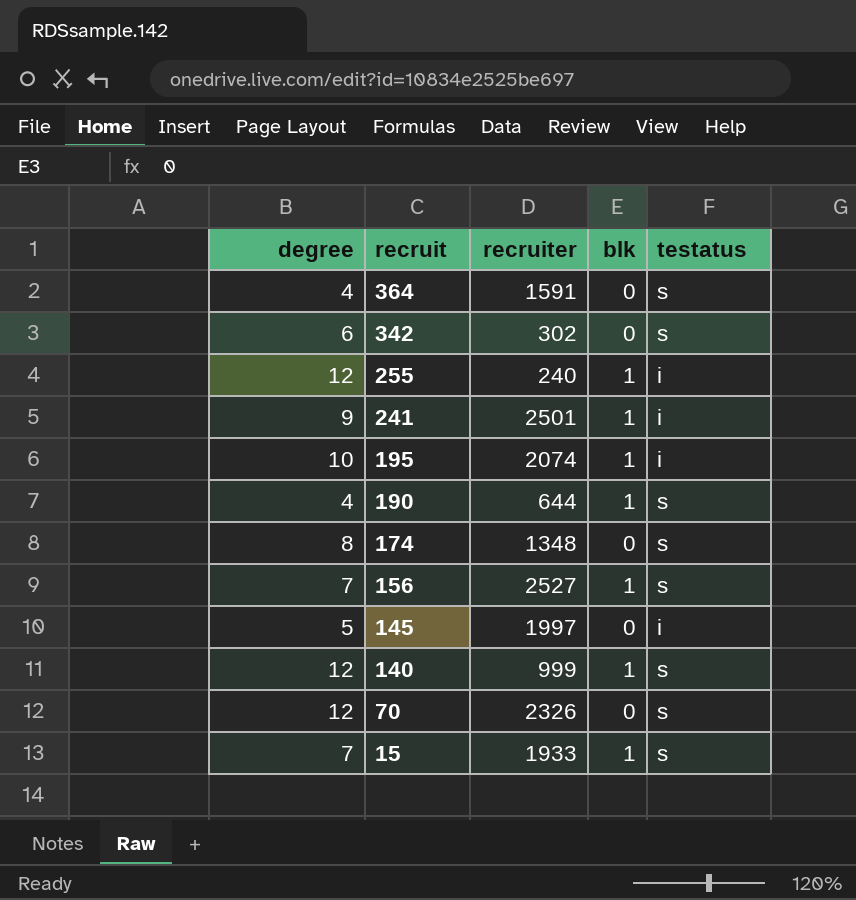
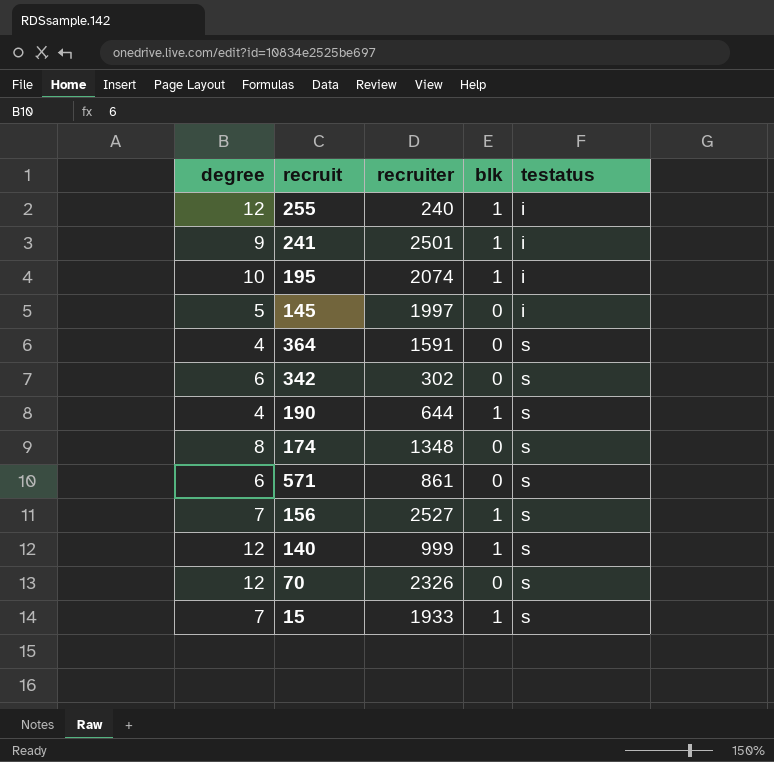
row order: recruit descending -> testatus ascending
row 571: none -> 6 | 861 | 0 | s

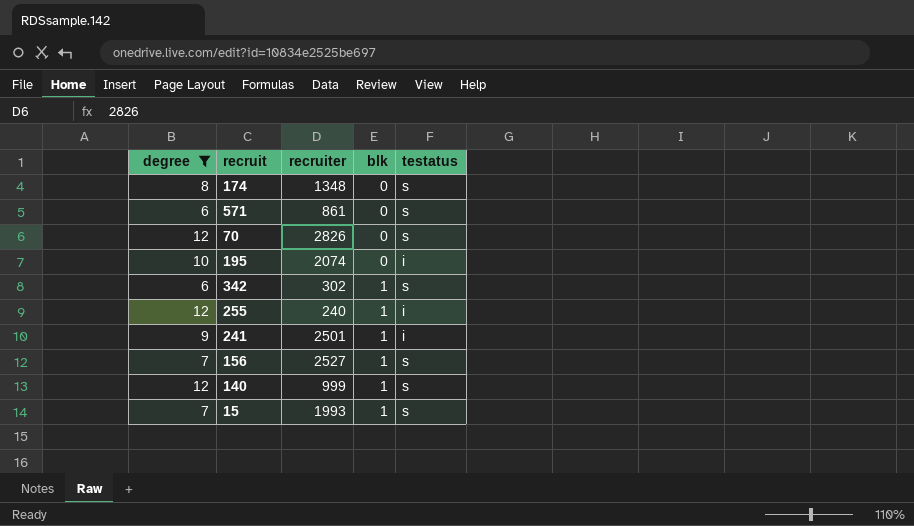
filter: none -> degree >= 6
row order: testatus ascending -> blk ascending
70 | recruiter: 2326 -> 2826
195 | blk: 1 -> 0
342 | blk: 0 -> 1
15 | recruiter: 1933 -> 1993

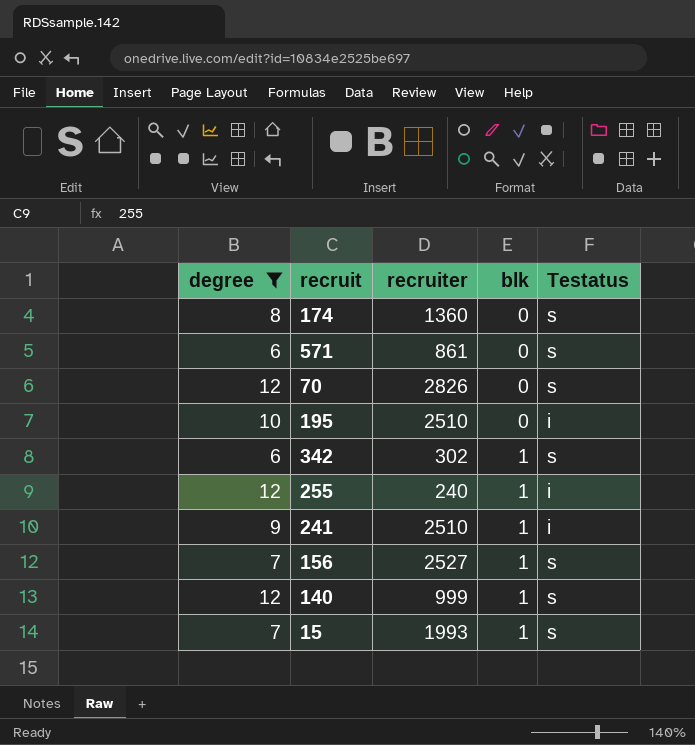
column name: testatus -> Testatus
174 | recruiter: 1348 -> 1360
195 | recruiter: 2074 -> 2510
241 | recruiter: 2501 -> 2510

